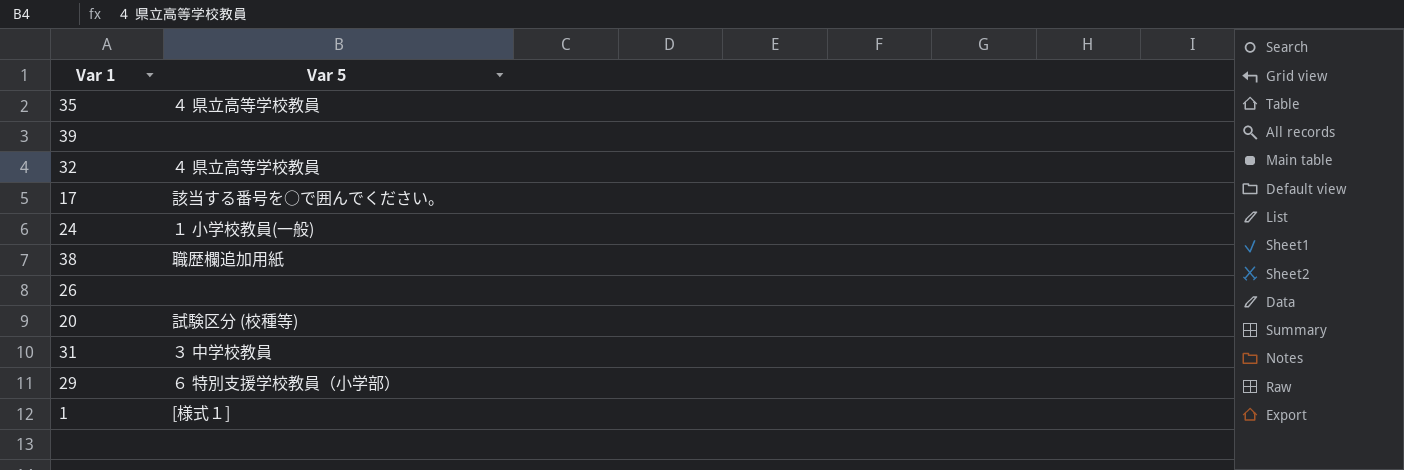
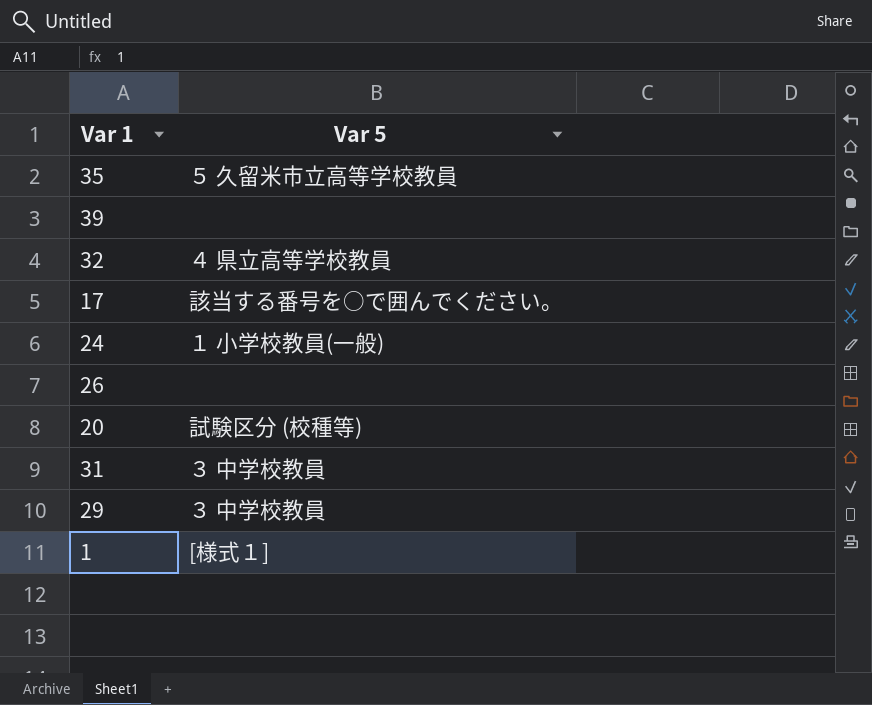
row 38: 職歴欄追加用紙 -> none
35 | Var 5: ４ 県立高等学校教員 -> ５ 久留米市立高等学校教員
29 | Var 5: ６ 特別支援学校教員（小学部） -> ３ 中学校教員

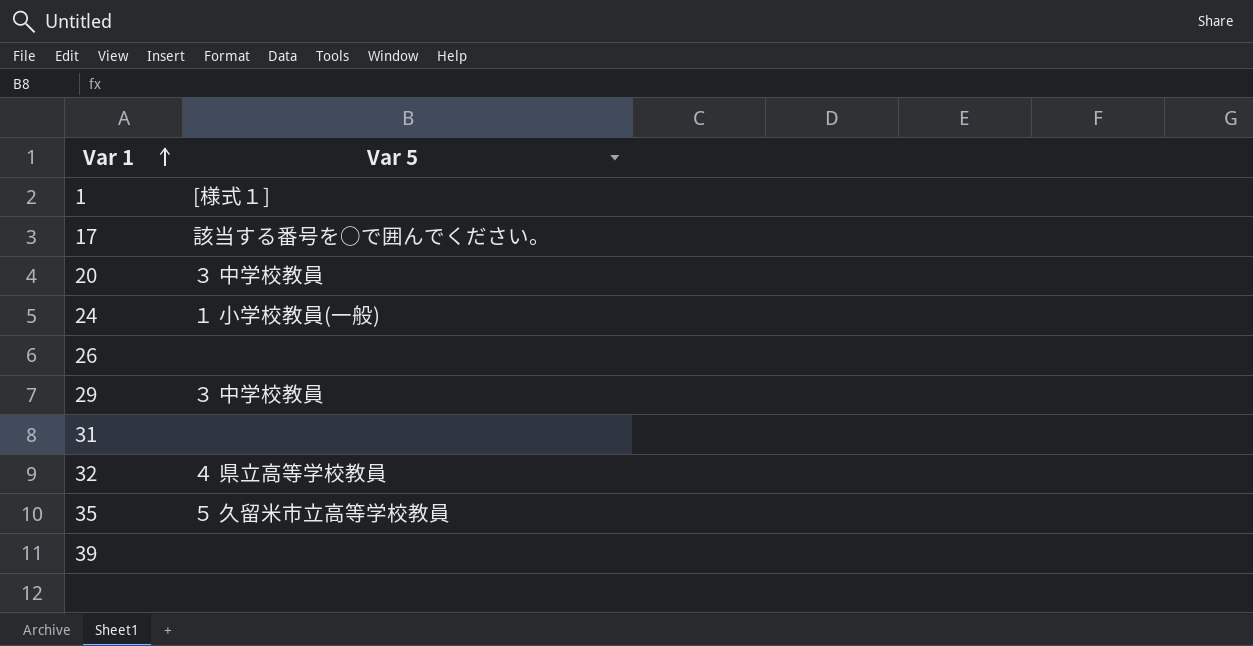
row order: none -> Var 1 ascending
20 | Var 5: 試験区分 (校種等) -> ３ 中学校教員
31 | Var 5: ３ 中学校教員 -> none

